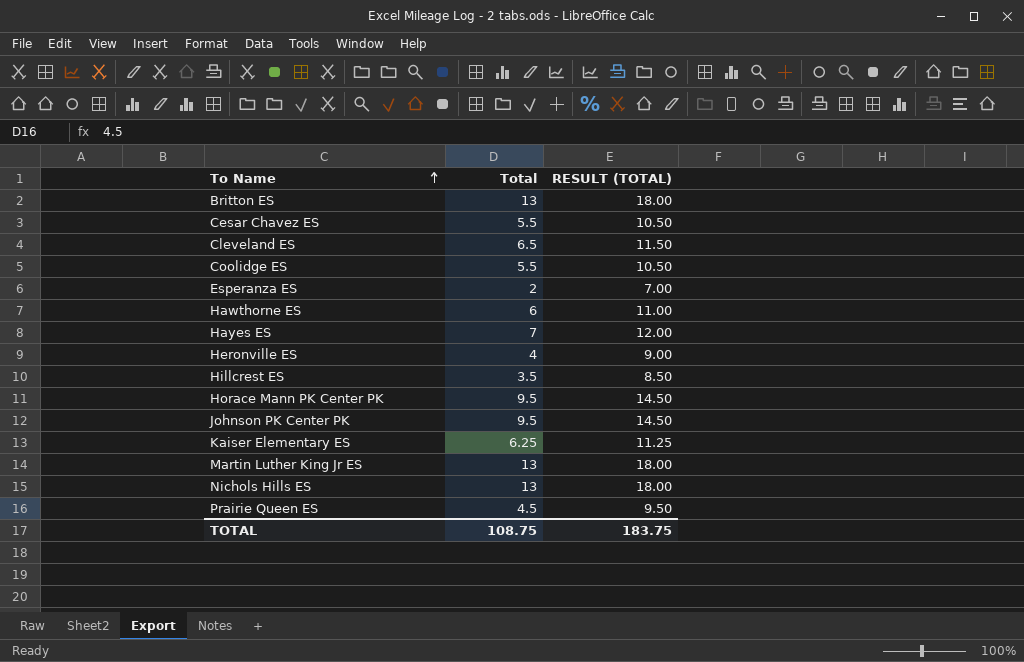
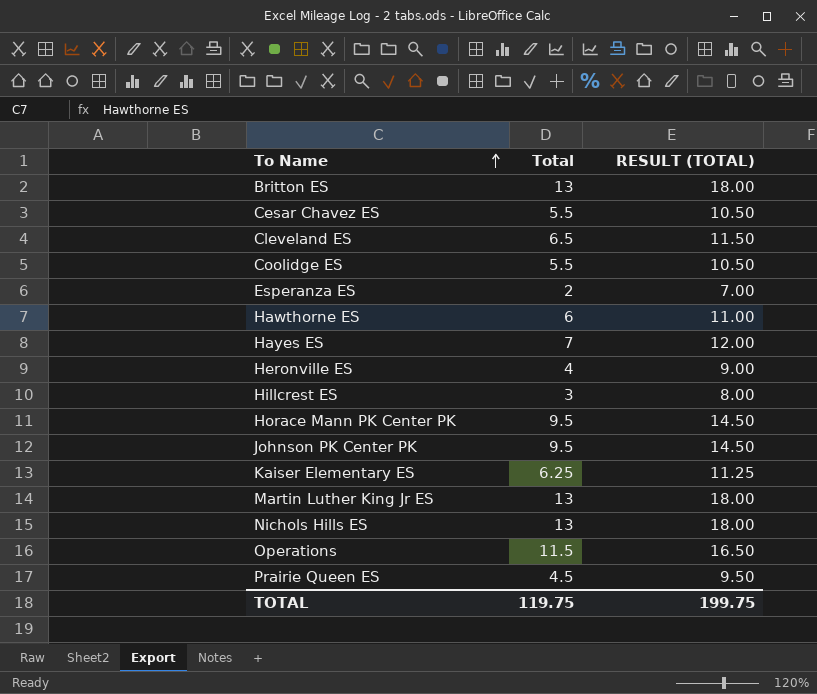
Hillcrest ES | Total: 3.5 -> 3
Hillcrest ES | RESULT (TOTAL): 8.50 -> 8.00
row Operations: none -> 11.5 | 16.50
TOTAL | Total: 108.75 -> 119.75
TOTAL | RESULT (TOTAL): 183.75 -> 199.75

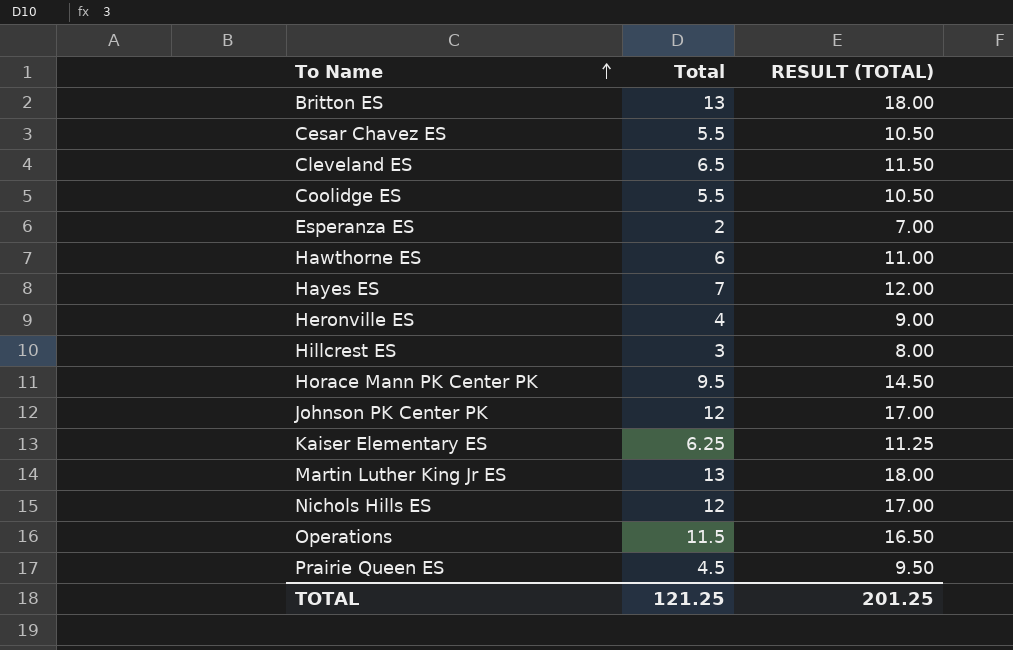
Johnson PK Center PK | Total: 9.5 -> 12
Johnson PK Center PK | RESULT (TOTAL): 14.50 -> 17.00
Nichols Hills ES | Total: 13 -> 12
Nichols Hills ES | RESULT (TOTAL): 18.00 -> 17.00
TOTAL | Total: 119.75 -> 121.25
TOTAL | RESULT (TOTAL): 199.75 -> 201.25

